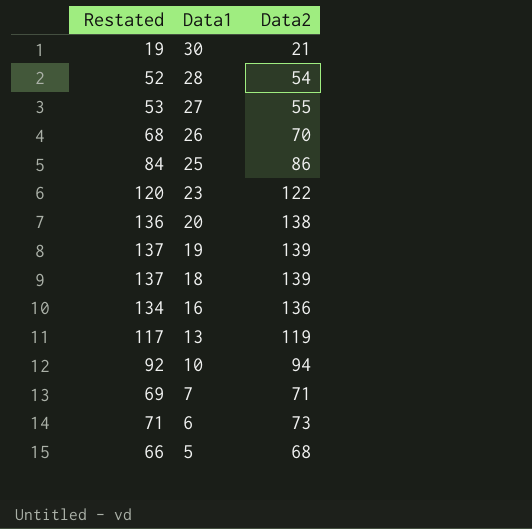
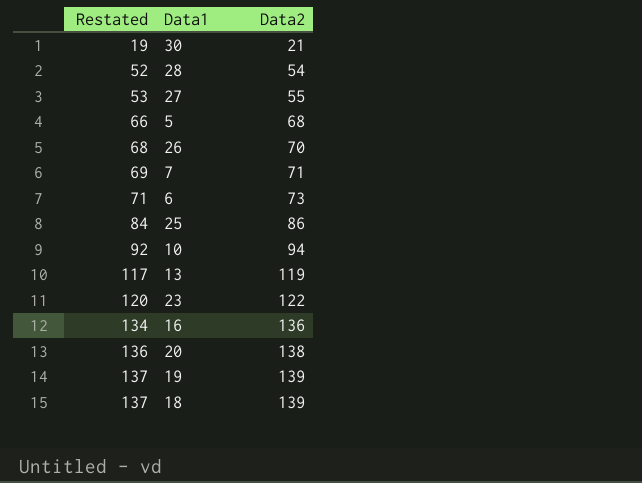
row order: Data1 descending -> Restated ascending

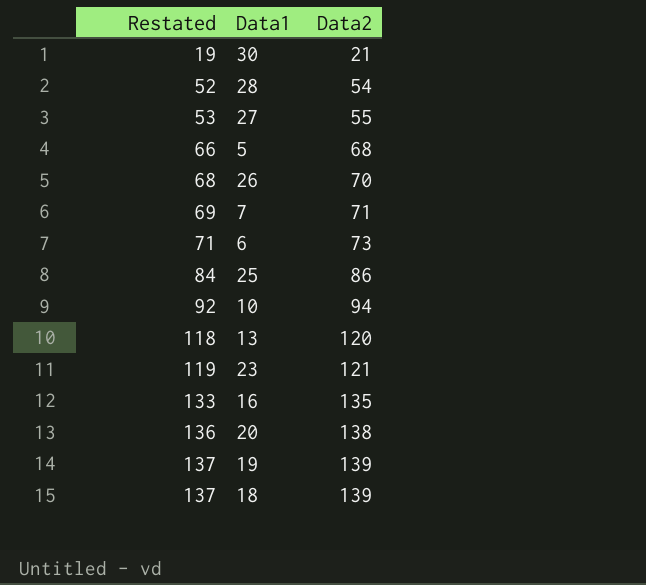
13 | Restated: 117 -> 118
13 | Data2: 119 -> 120
23 | Restated: 120 -> 119
23 | Data2: 122 -> 121
16 | Restated: 134 -> 133
16 | Data2: 136 -> 135

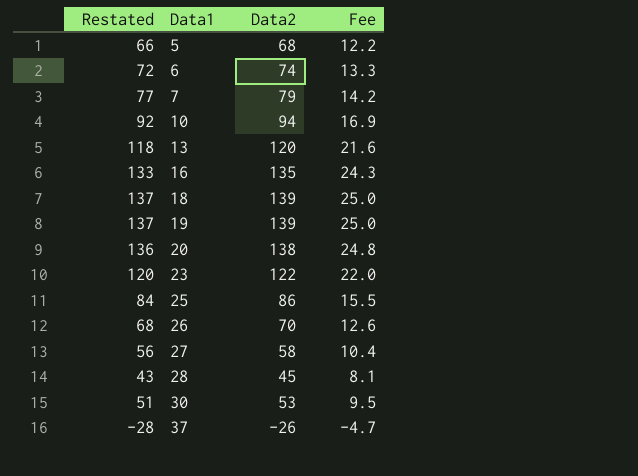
row order: Restated ascending -> Data1 ascending
column Fee | formula: none -> [Data2] * 0.18
6 | Restated: 71 -> 72
6 | Data2: 73 -> 74
7 | Restated: 69 -> 77
7 | Data2: 71 -> 79
23 | Restated: 119 -> 120
23 | Data2: 121 -> 122
27 | Restated: 53 -> 56
27 | Data2: 55 -> 58
28 | Restated: 52 -> 43
28 | Data2: 54 -> 45
30 | Restated: 19 -> 51
30 | Data2: 21 -> 53
row 37: none -> -28 | -26 | -4.7

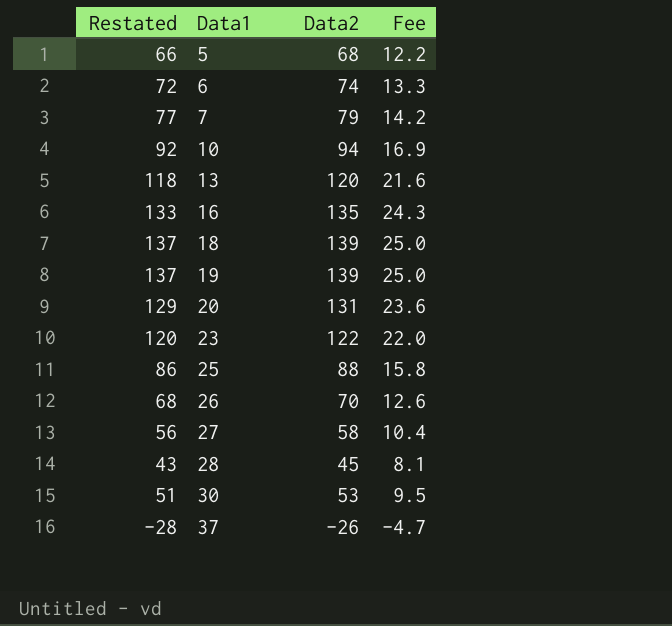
20 | Restated: 136 -> 129
20 | Data2: 138 -> 131
20 | Fee: 24.8 -> 23.6
25 | Restated: 84 -> 86
25 | Data2: 86 -> 88
25 | Fee: 15.5 -> 15.8

